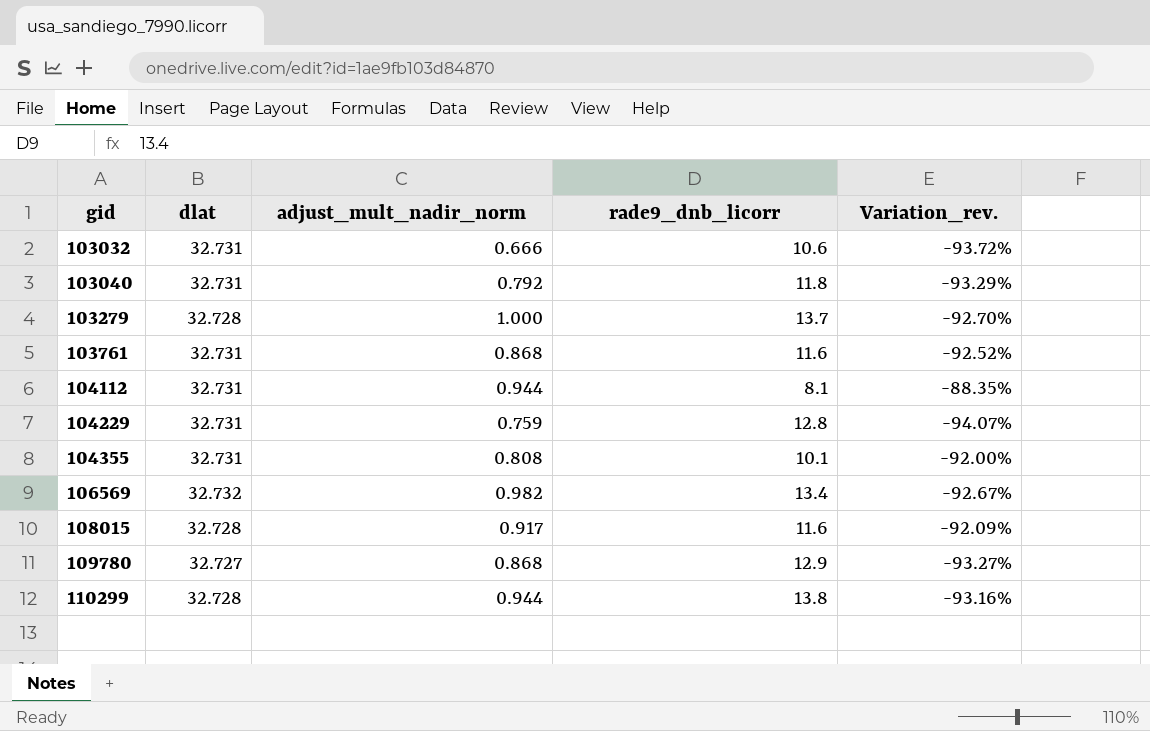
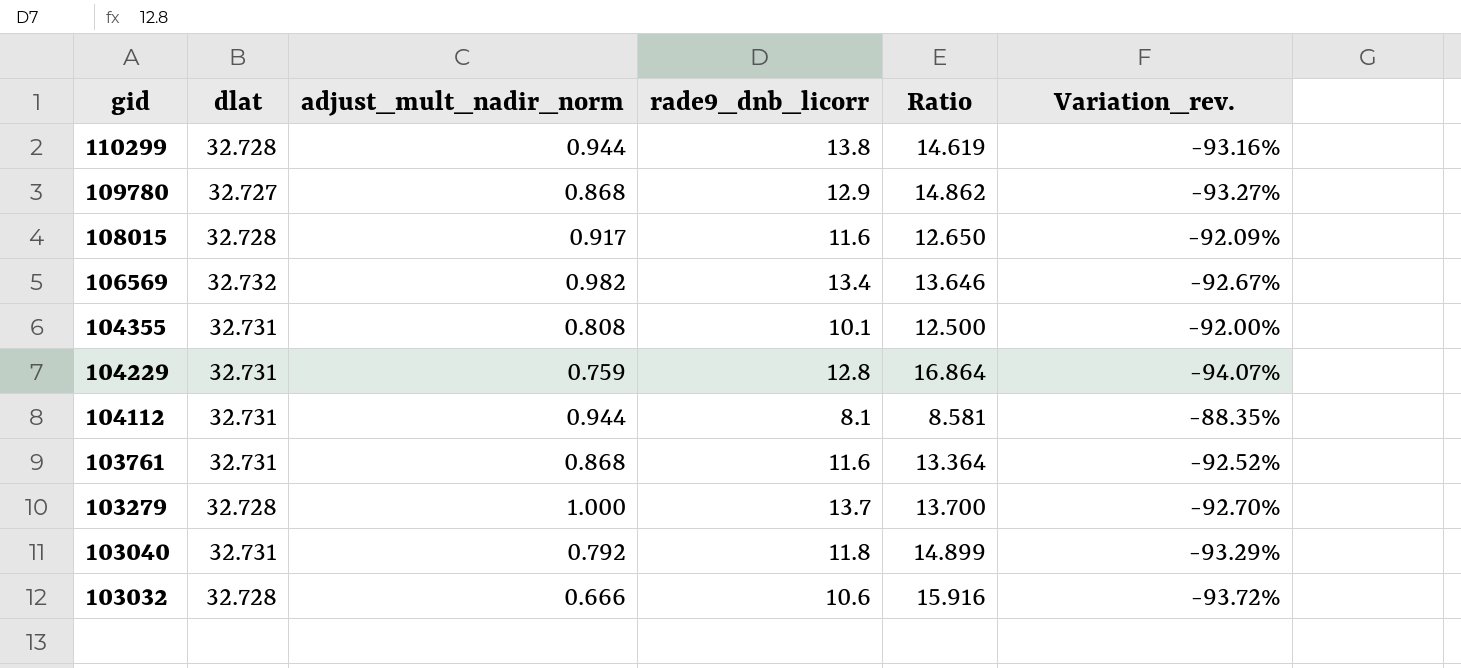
row order: gid ascending -> gid descending
column Ratio | formula: none -> [rade9_dnb_licorr] / [adjust_mult_nadir_norm]
103032 | dlat: 32.731 -> 32.728

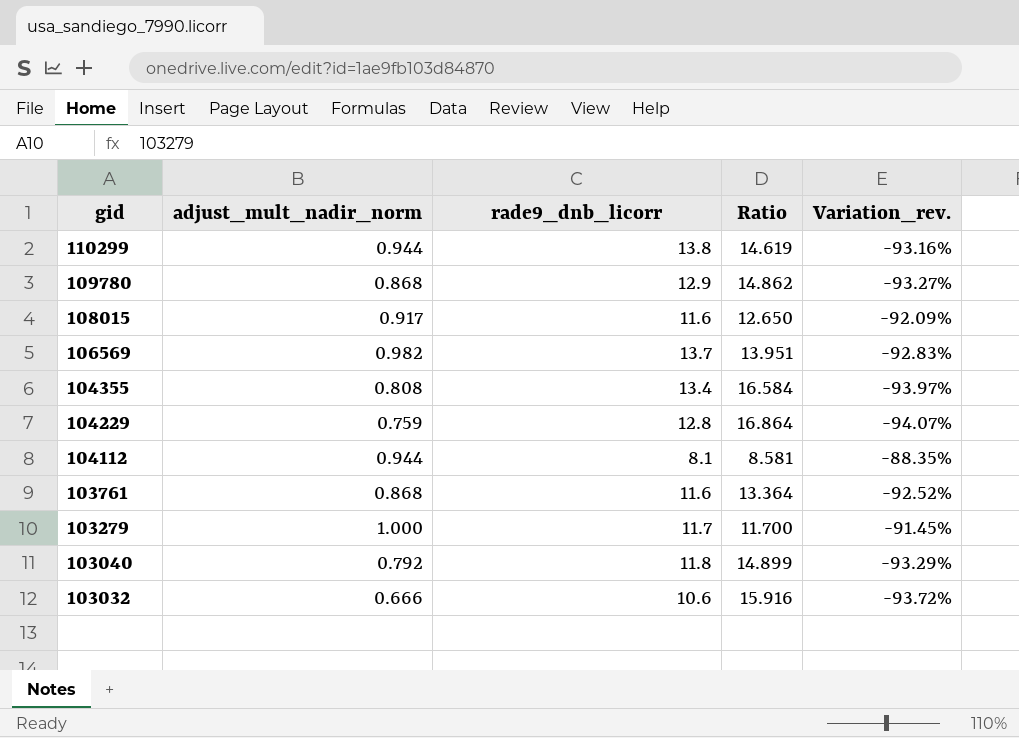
column dlat | position: 2 -> none
106569 | rade9_dnb_licorr: 13.4 -> 13.7
106569 | Ratio: 13.646 -> 13.951
106569 | Variation_rev.: -92.67% -> -92.83%
104355 | rade9_dnb_licorr: 10.1 -> 13.4
104355 | Ratio: 12.500 -> 16.584
104355 | Variation_rev.: -92.00% -> -93.97%
103279 | rade9_dnb_licorr: 13.7 -> 11.7
103279 | Ratio: 13.700 -> 11.700
103279 | Variation_rev.: -92.70% -> -91.45%

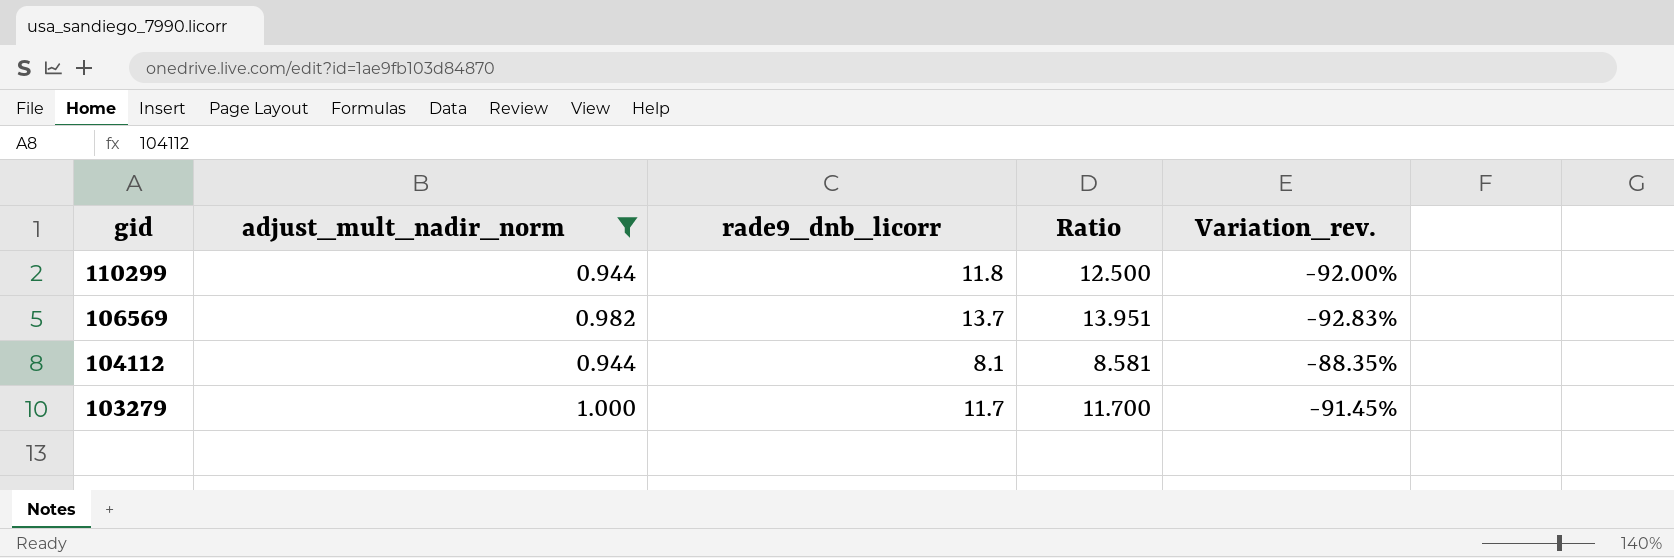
filter: none -> adjust_mult_nadir_norm >= 0.944
110299 | rade9_dnb_licorr: 13.8 -> 11.8
110299 | Ratio: 14.619 -> 12.500
110299 | Variation_rev.: -93.16% -> -92.00%

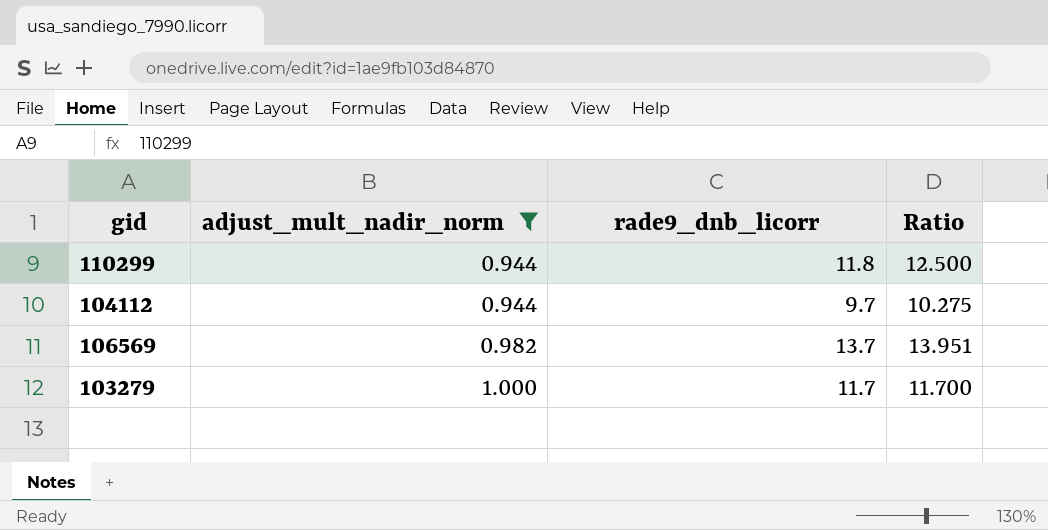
row order: gid descending -> adjust_mult_nadir_norm ascending
column Variation_rev. | formula: ([adjust_mult_nadir_norm] - [rade9_dnb_licorr]) / [rade9_dnb_licorr] -> none
104112 | rade9_dnb_licorr: 8.1 -> 9.7
104112 | Ratio: 8.581 -> 10.275

